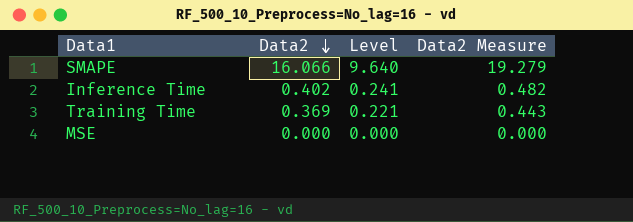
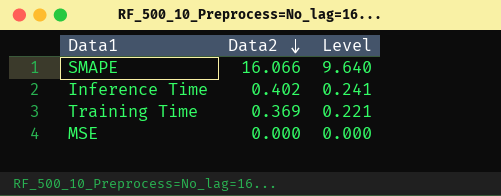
column Data2 Measure | formula: [Data2] * 1.2 -> none

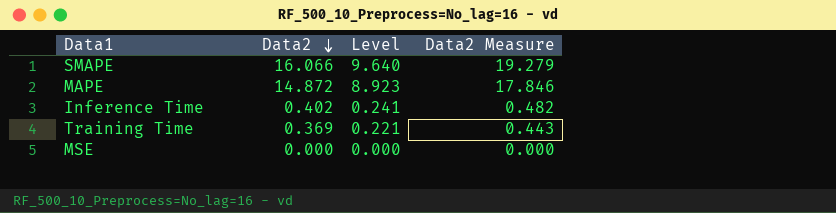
column Data2 Measure | formula: none -> [Data2] * 1.2
row MAPE: none -> 14.872 | 8.923 | 17.846

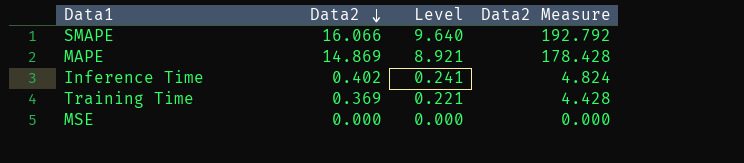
column Data2 Measure | formula: [Data2] * 1.2 -> [Data2] * 12
MAPE | Data2: 14.872 -> 14.869
MAPE | Level: 8.923 -> 8.921

